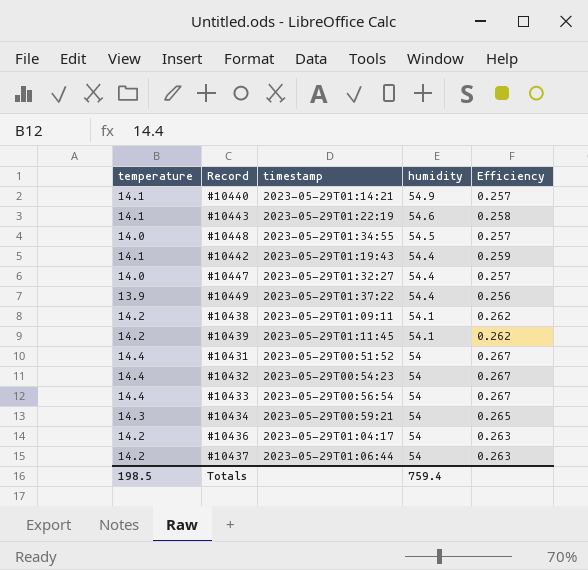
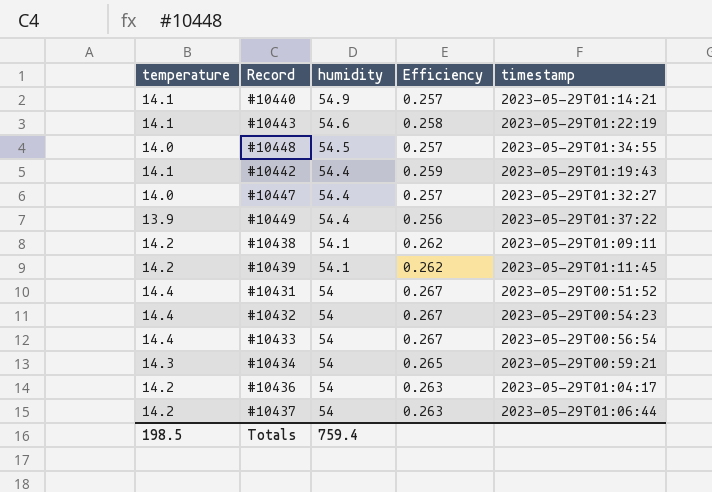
column timestamp | position: 3 -> 5

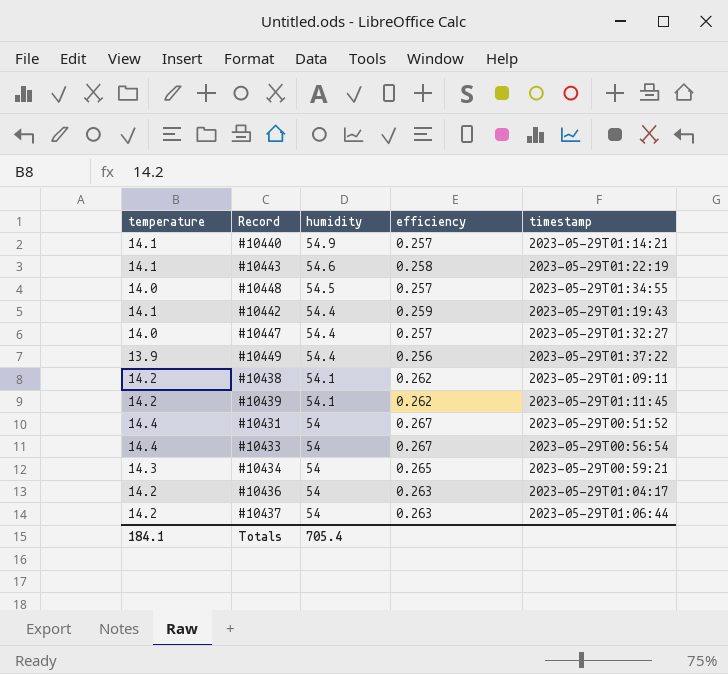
column name: Efficiency -> efficiency
row #10432: 14.4 | 54 | 0.267 | 2023-05-29T00:54:23 -> none
Totals | temperature: 198.5 -> 184.1
Totals | humidity: 759.4 -> 705.4

